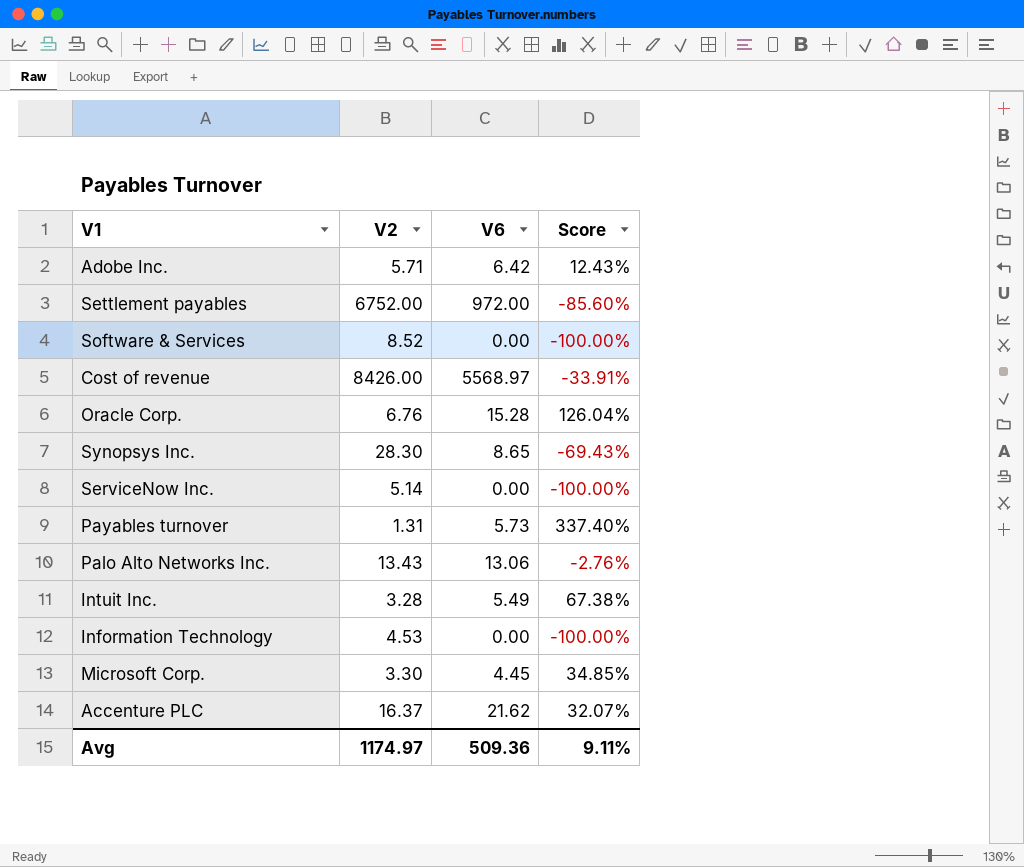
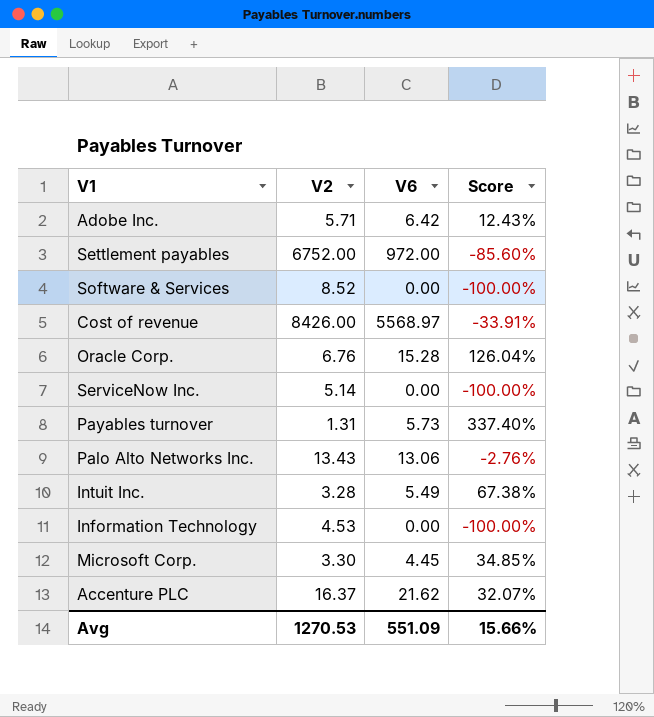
row Synopsys Inc.: 28.30 | 8.65 | -69.43% -> none
Avg | V2: 1174.97 -> 1270.53
Avg | V6: 509.36 -> 551.09
Avg | Score: 9.11% -> 15.66%

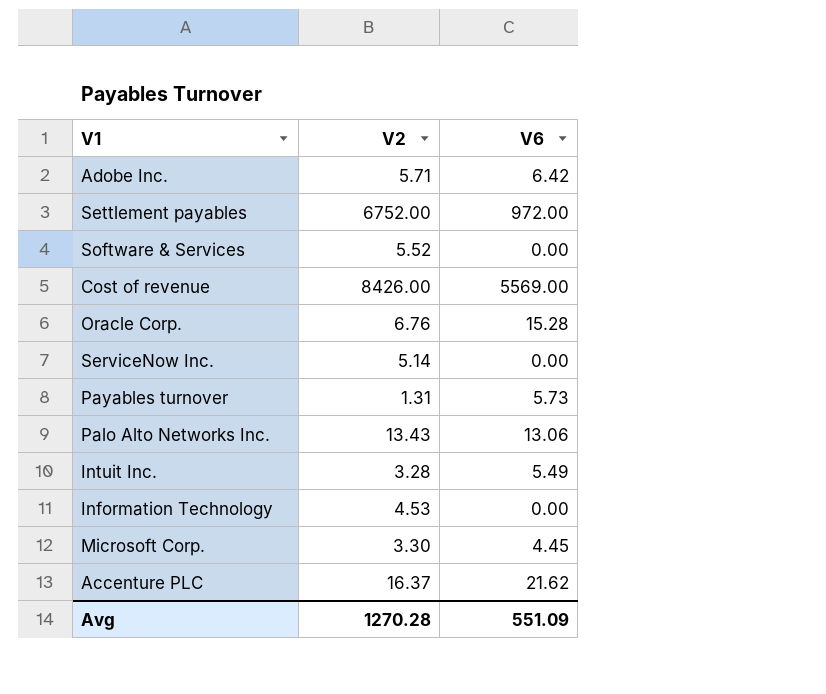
column Score | formula: ([V6] - [V2]) / [V2] -> none
Software & Services | V2: 8.52 -> 5.52
Cost of revenue | V6: 5568.97 -> 5569.00
Avg | V2: 1270.53 -> 1270.28

